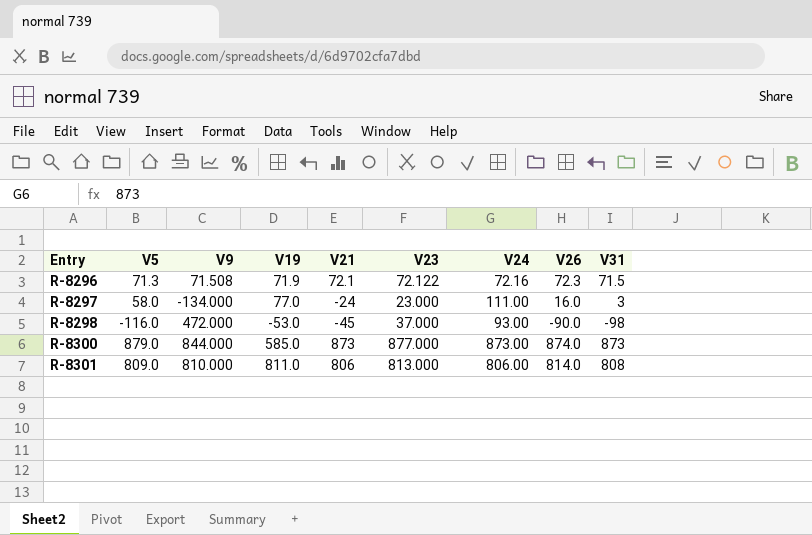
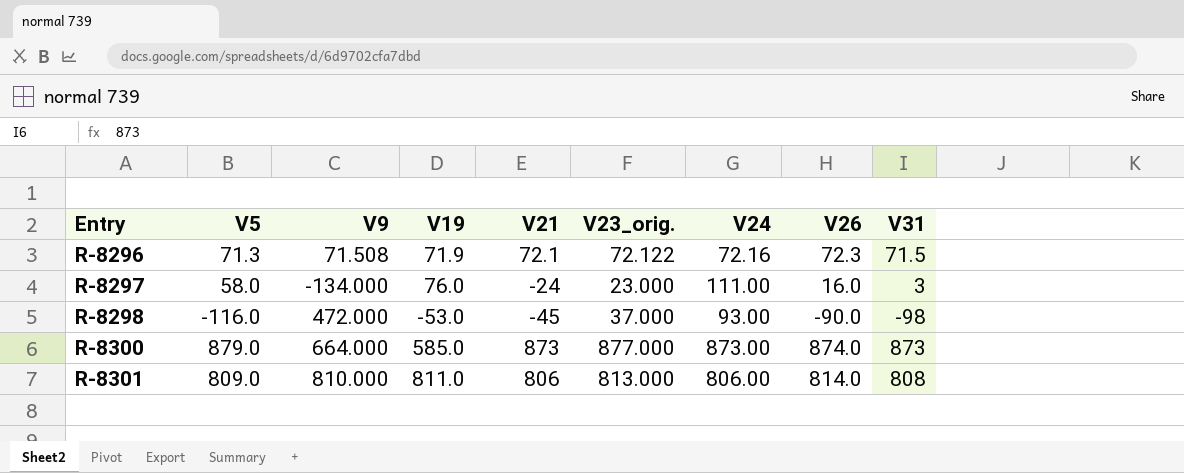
column name: V23 -> V23_orig.
R-8297 | V19: 77.0 -> 76.0
R-8300 | V9: 844.000 -> 664.000

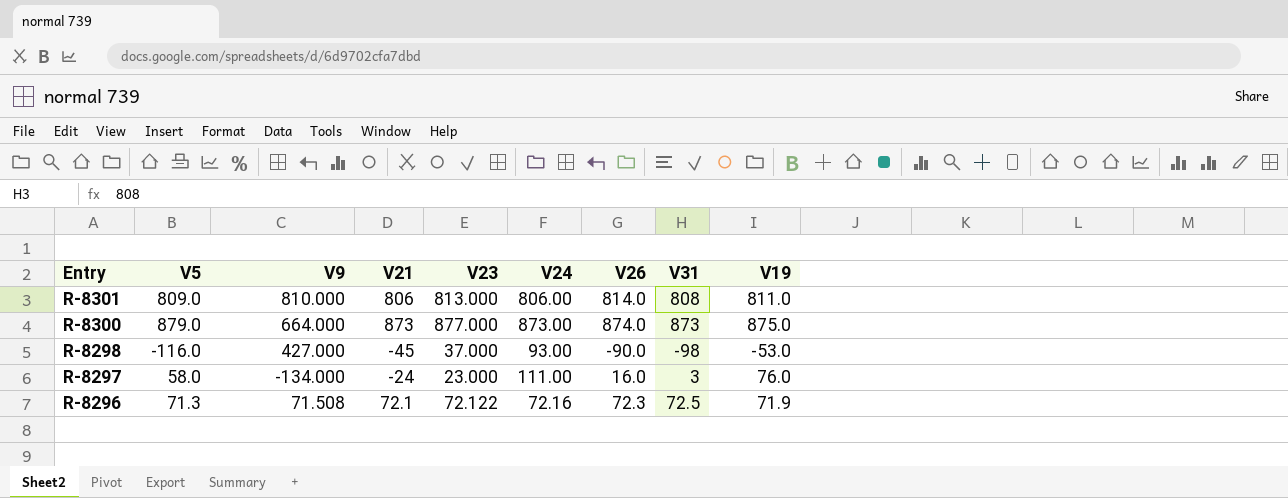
row order: Entry ascending -> Entry descending
column name: V23_orig. -> V23
column V19 | position: 4 -> 9
R-8300 | V19: 585.0 -> 875.0
R-8298 | V9: 472.000 -> 427.000
R-8296 | V31: 71.5 -> 72.5

